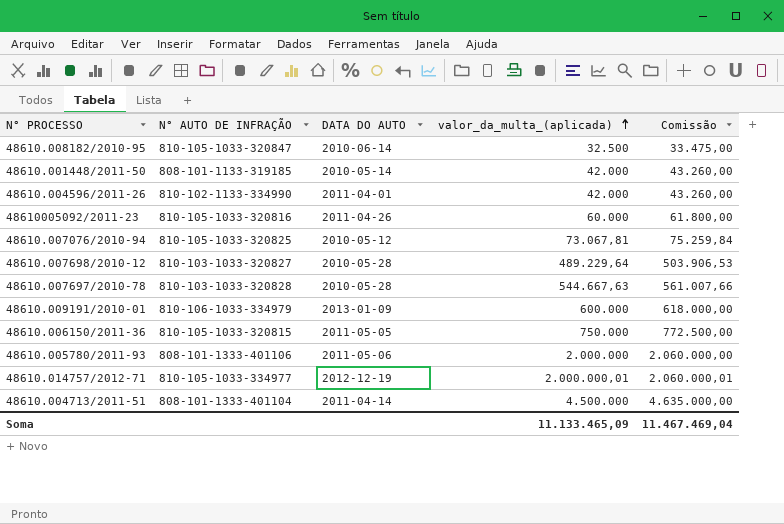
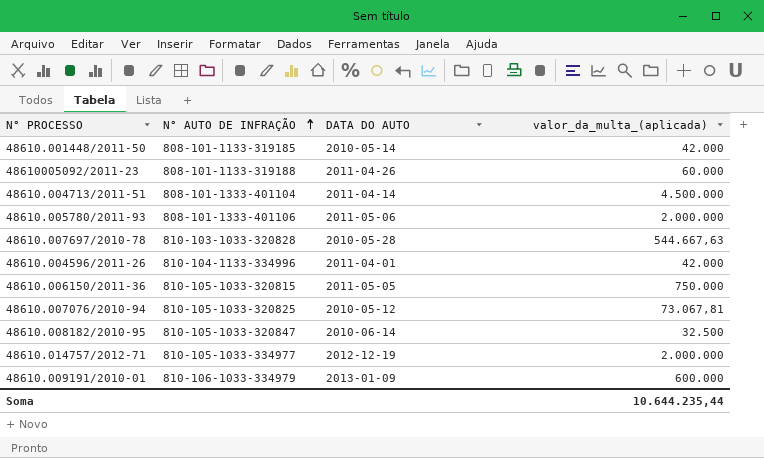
row order: valor_da_multa_(aplicada) ascending -> N° AUTO DE INFRAÇÃO ascending
column Comissão | formula: [valor_da_multa_(aplicada)] * 1,03 -> none
row 48610.007698/2010-12: 810-103-1033-320827 | 2010-05-28 | 489.229,64 | 503.906,53 -> none
48610005092/2011-23 | N° AUTO DE INFRAÇÃO: 810-105-1033-320816 -> 808-101-1133-319188
48610.004596/2011-26 | N° AUTO DE INFRAÇÃO: 810-102-1133-334990 -> 810-104-1133-334996
48610.014757/2012-71 | valor_da_multa_(aplicada): 2.000.000,01 -> 2.000.000
Soma | valor_da_multa_(aplicada): 11.133.465,09 -> 10.644.235,44

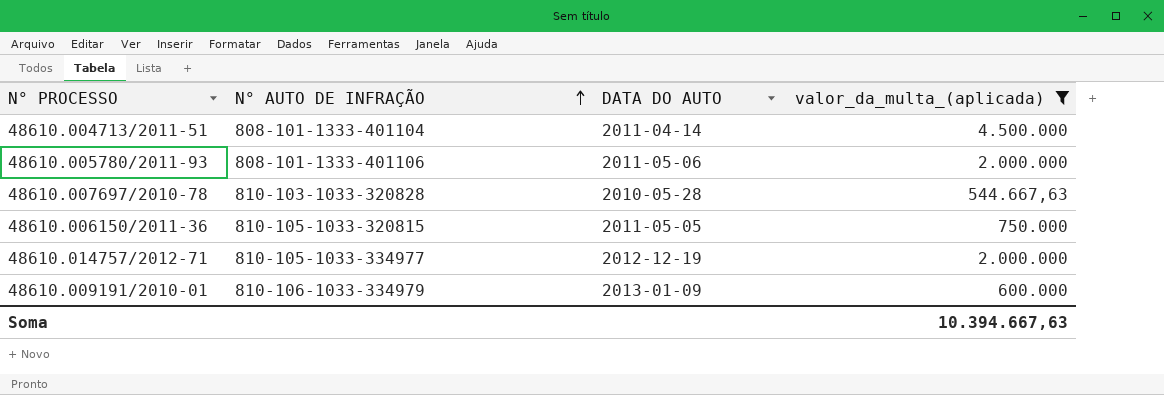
filter: none -> valor_da_multa_(aplicada) >= 544.667,63
Soma | valor_da_multa_(aplicada): 10.644.235,44 -> 10.394.667,63

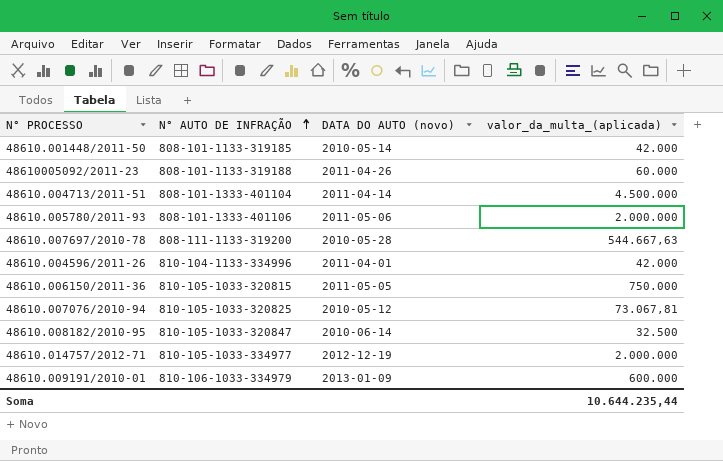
filter: valor_da_multa_(aplicada) >= 544.667,63 -> none
column name: DATA DO AUTO -> DATA DO AUTO (novo)
48610.007697/2010-78 | N° AUTO DE INFRAÇÃO: 810-103-1033-320828 -> 808-111-1133-319200
Soma | valor_da_multa_(aplicada): 10.394.667,63 -> 10.644.235,44

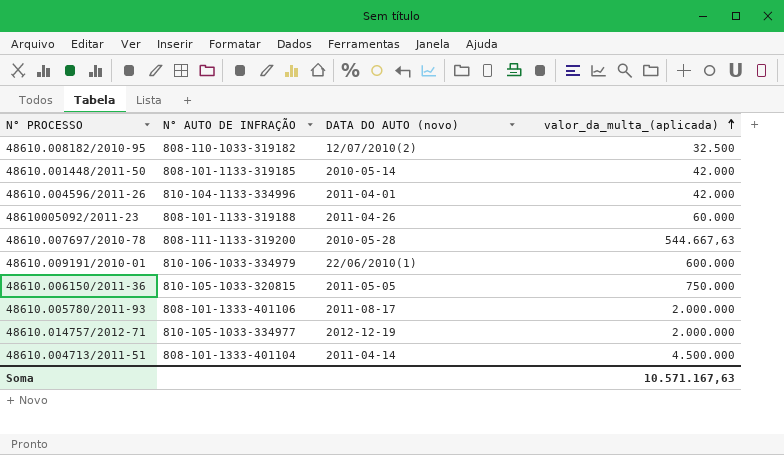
row order: N° AUTO DE INFRAÇÃO ascending -> valor_da_multa_(aplicada) ascending
row 48610.007076/2010-94: 810-105-1033-320825 | 2010-05-12 | 73.067,81 -> none
48610.008182/2010-95 | N° AUTO DE INFRAÇÃO: 810-105-1033-320847 -> 808-110-1033-319182
48610.008182/2010-95 | DATA DO AUTO (novo): 2010-06-14 -> 12/07/2010(2)
48610.009191/2010-01 | DATA DO AUTO (novo): 2013-01-09 -> 22/06/2010(1)
48610.005780/2011-93 | DATA DO AUTO (novo): 2011-05-06 -> 2011-08-17
Soma | valor_da_multa_(aplicada): 10.644.235,44 -> 10.571.167,63

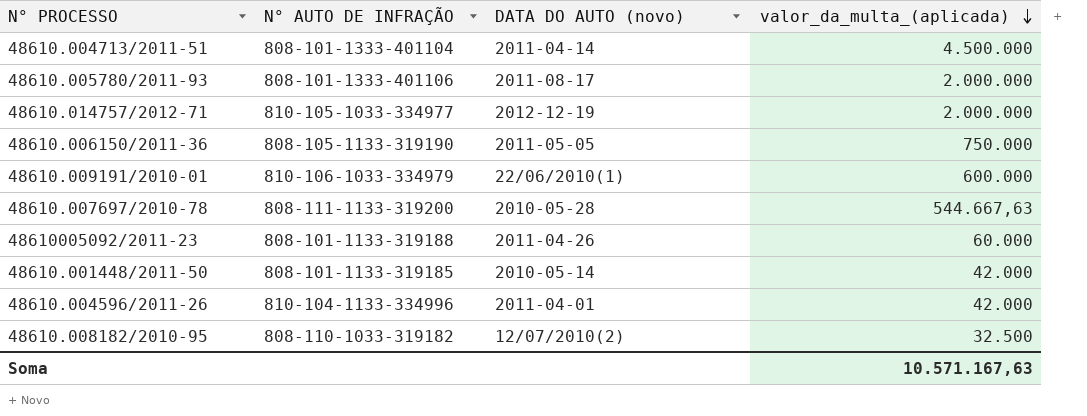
row order: valor_da_multa_(aplicada) ascending -> valor_da_multa_(aplicada) descending
48610.006150/2011-36 | N° AUTO DE INFRAÇÃO: 810-105-1033-320815 -> 808-105-1133-319190

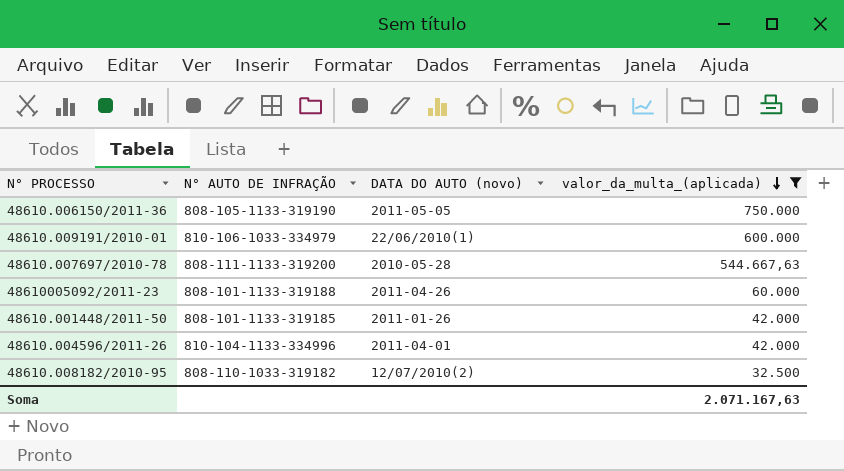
filter: none -> valor_da_multa_(aplicada) <= 750.000
48610.001448/2011-50 | DATA DO AUTO (novo): 2010-05-14 -> 2011-01-26
Soma | valor_da_multa_(aplicada): 10.571.167,63 -> 2.071.167,63

